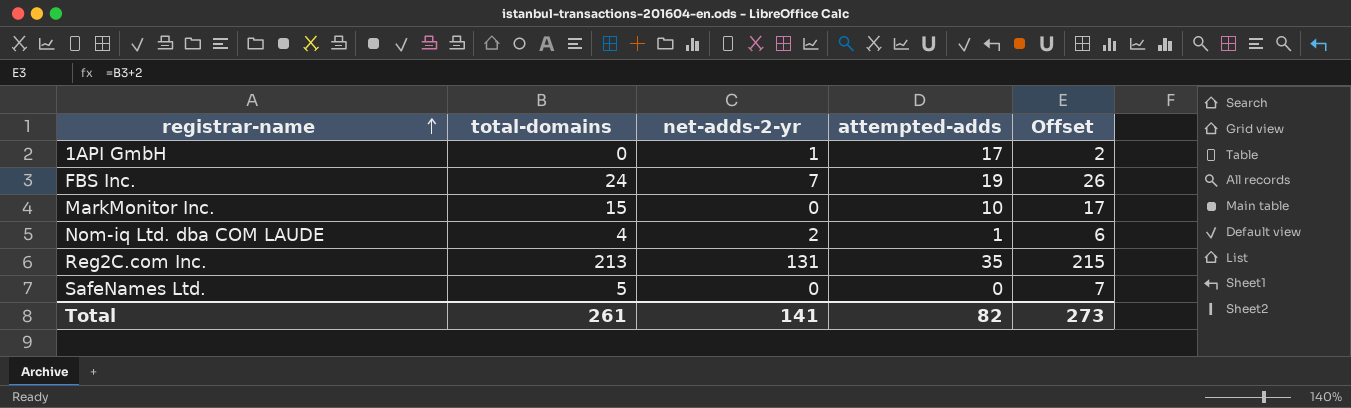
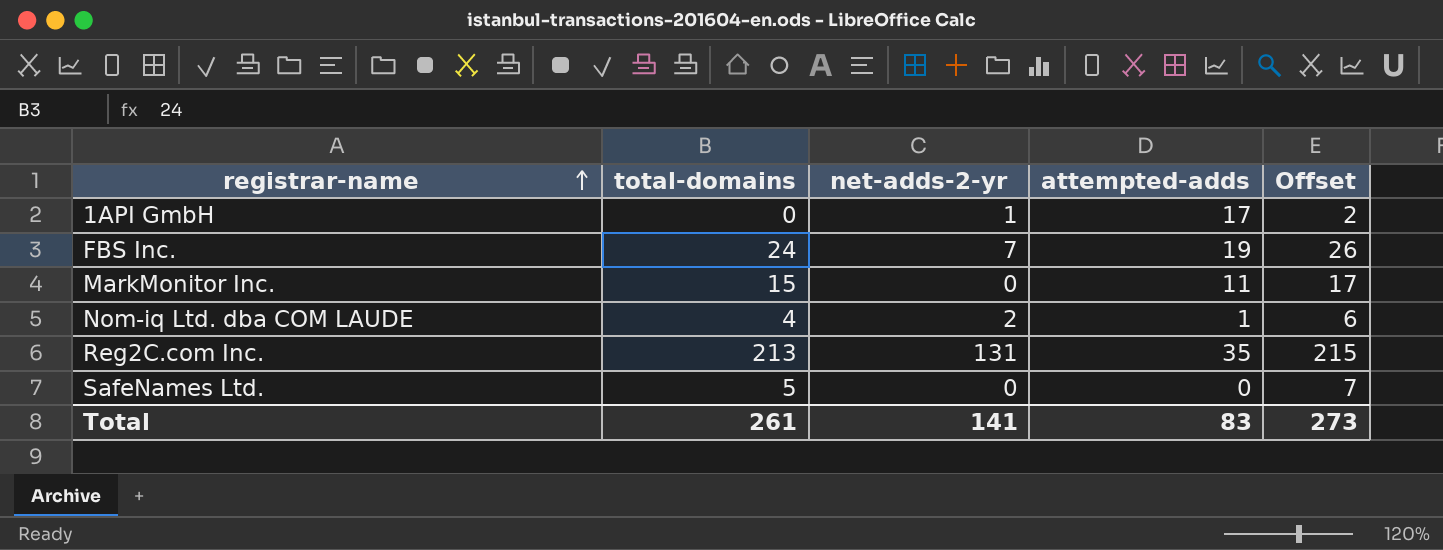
MarkMonitor Inc. | attempted-adds: 10 -> 11
Total | attempted-adds: 82 -> 83

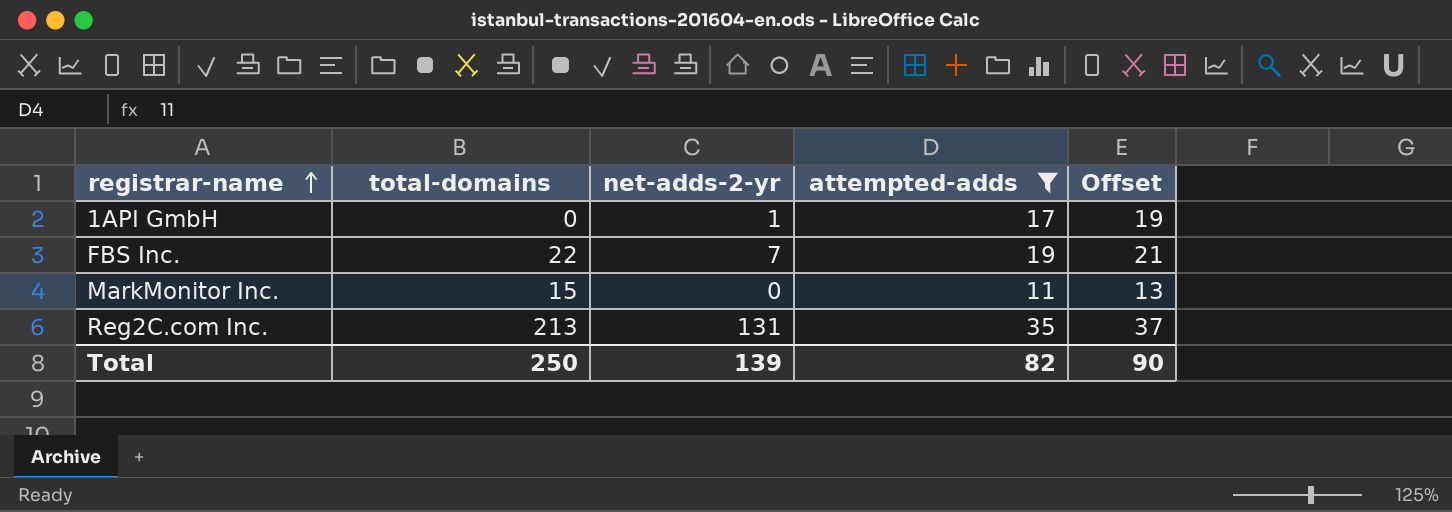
filter: none -> attempted-adds >= 11
column Offset | formula: [total-domains] + 2 -> [attempted-adds] + 2
FBS Inc. | total-domains: 24 -> 22
Total | total-domains: 261 -> 250
Total | net-adds-2-yr: 141 -> 139
Total | attempted-adds: 83 -> 82
Total | Offset: 273 -> 90

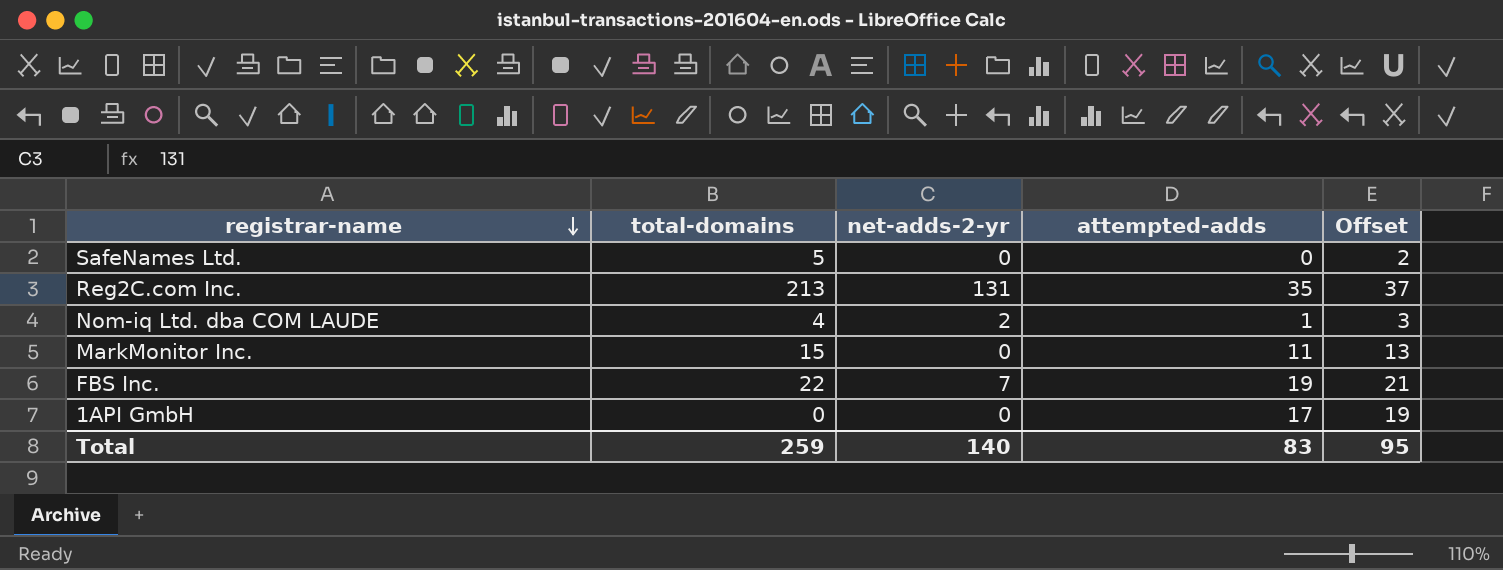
filter: attempted-adds >= 11 -> none
row order: registrar-name ascending -> registrar-name descending
1API GmbH | net-adds-2-yr: 1 -> 0
Total | total-domains: 250 -> 259
Total | net-adds-2-yr: 139 -> 140
Total | attempted-adds: 82 -> 83
Total | Offset: 90 -> 95

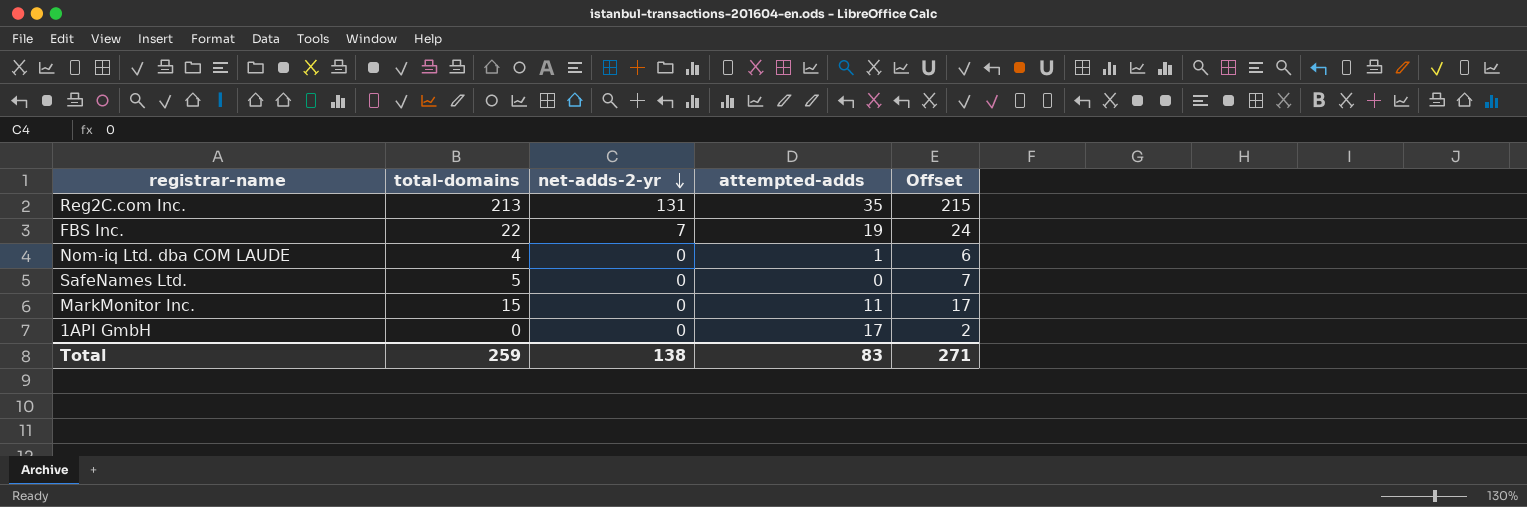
row order: registrar-name descending -> net-adds-2-yr descending
column Offset | formula: [attempted-adds] + 2 -> [total-domains] + 2
Nom-iq Ltd. dba COM LAUDE | net-adds-2-yr: 2 -> 0
Total | net-adds-2-yr: 140 -> 138
Total | Offset: 95 -> 271

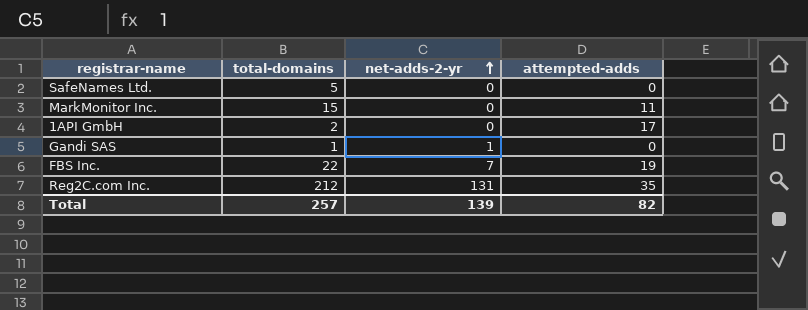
row order: net-adds-2-yr descending -> net-adds-2-yr ascending
column Offset | formula: [total-domains] + 2 -> none
row Nom-iq Ltd. dba COM LAUDE: 4 | 0 | 1 | 6 -> none
1API GmbH | total-domains: 0 -> 2
row Gandi SAS: none -> 1 | 1 | 0
Reg2C.com Inc. | total-domains: 213 -> 212
Total | total-domains: 259 -> 257
Total | net-adds-2-yr: 138 -> 139
Total | attempted-adds: 83 -> 82

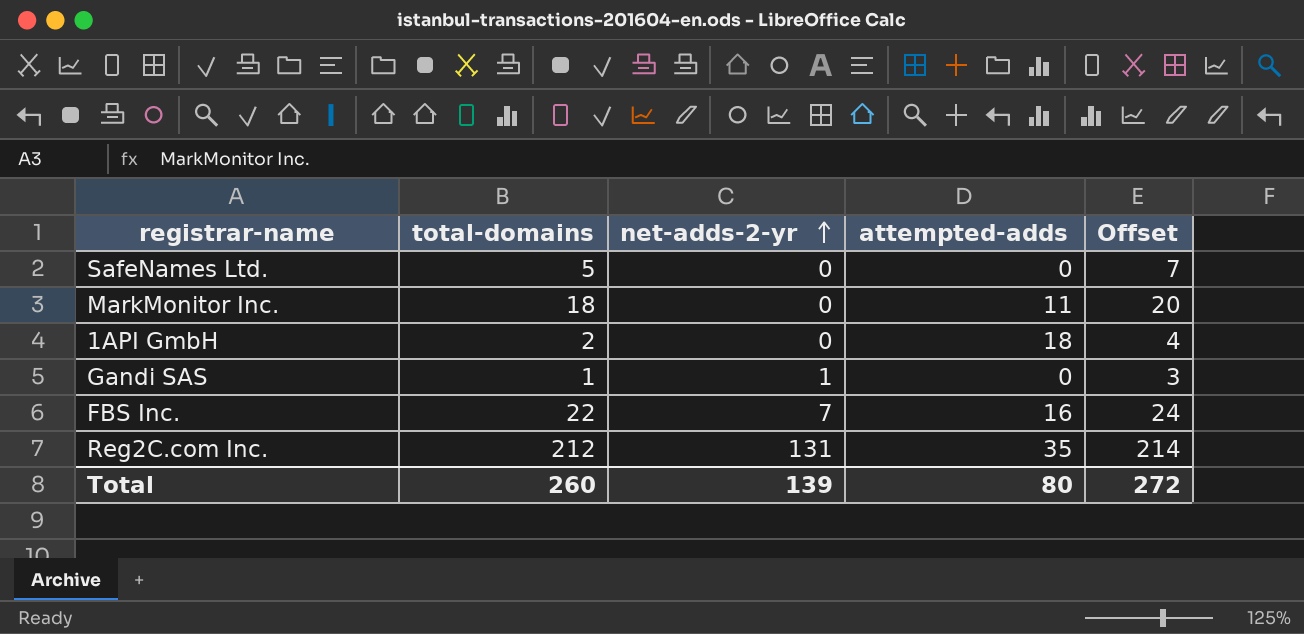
column Offset | formula: none -> [total-domains] + 2
MarkMonitor Inc. | total-domains: 15 -> 18
1API GmbH | attempted-adds: 17 -> 18
FBS Inc. | attempted-adds: 19 -> 16
Total | total-domains: 257 -> 260
Total | attempted-adds: 82 -> 80

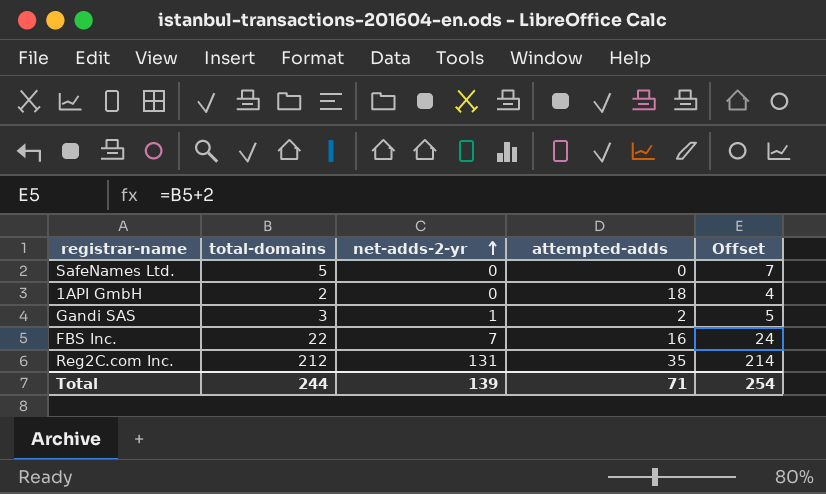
row MarkMonitor Inc.: 18 | 0 | 11 | 20 -> none
Gandi SAS | total-domains: 1 -> 3
Gandi SAS | attempted-adds: 0 -> 2
Gandi SAS | Offset: 3 -> 5
Total | total-domains: 260 -> 244
Total | attempted-adds: 80 -> 71
Total | Offset: 272 -> 254

